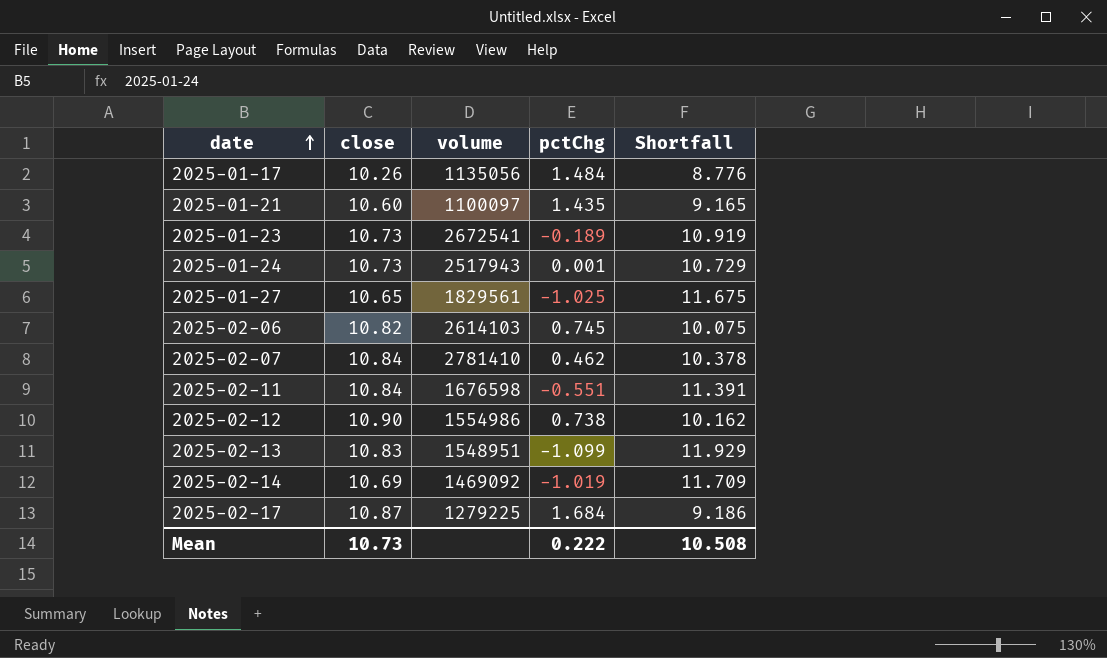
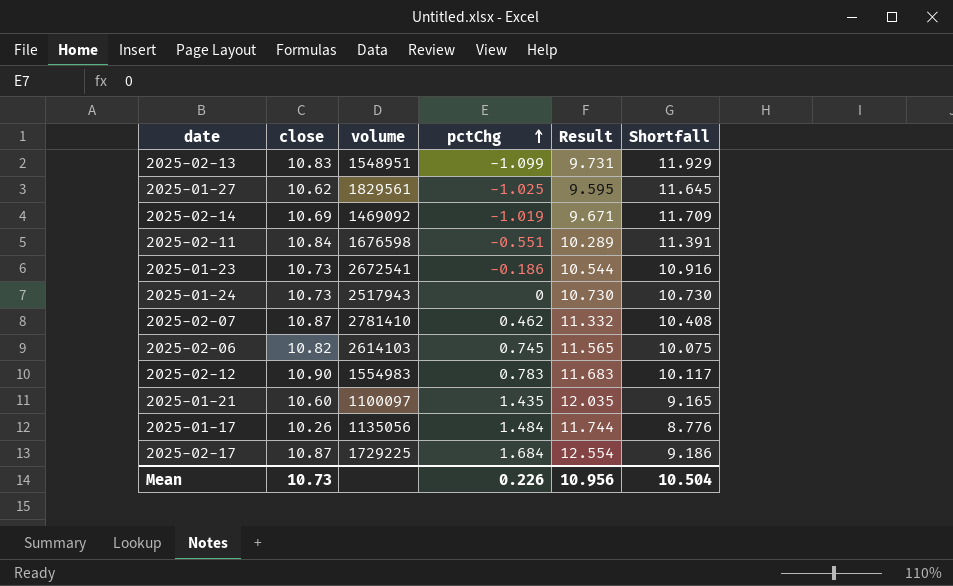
row order: date ascending -> pctChg ascending
column Result | formula: none -> [close] + [pctChg]
2025-01-27 | close: 10.65 -> 10.62
2025-01-27 | Shortfall: 11.675 -> 11.645
2025-01-23 | pctChg: -0.189 -> -0.186
2025-01-23 | Shortfall: 10.919 -> 10.916
2025-01-24 | pctChg: 0.001 -> 0
2025-01-24 | Shortfall: 10.729 -> 10.730
2025-02-07 | close: 10.84 -> 10.87
2025-02-07 | Shortfall: 10.378 -> 10.408
2025-02-12 | volume: 1554986 -> 1554983
2025-02-12 | pctChg: 0.738 -> 0.783
2025-02-12 | Shortfall: 10.162 -> 10.117
2025-02-17 | volume: 1279225 -> 1729225
Mean | pctChg: 0.222 -> 0.226
Mean | Shortfall: 10.508 -> 10.504

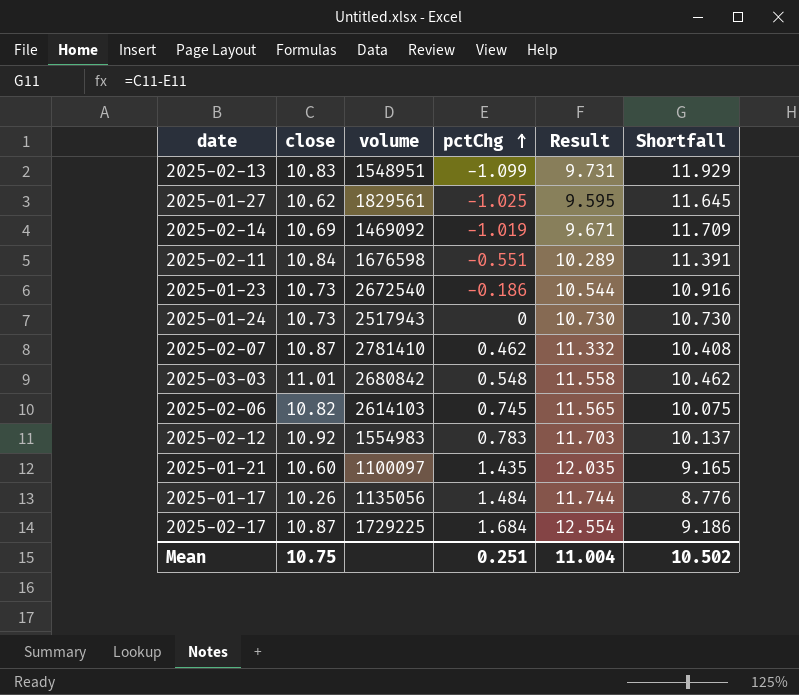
2025-01-23 | volume: 2672541 -> 2672540
row 2025-03-03: none -> 11.01 | 2680842 | 0.548 | 11.558 | 10.462
2025-02-12 | close: 10.90 -> 10.92
2025-02-12 | Result: 11.683 -> 11.703
2025-02-12 | Shortfall: 10.117 -> 10.137
Mean | close: 10.73 -> 10.75
Mean | pctChg: 0.226 -> 0.251
Mean | Result: 10.956 -> 11.004
Mean | Shortfall: 10.504 -> 10.502

